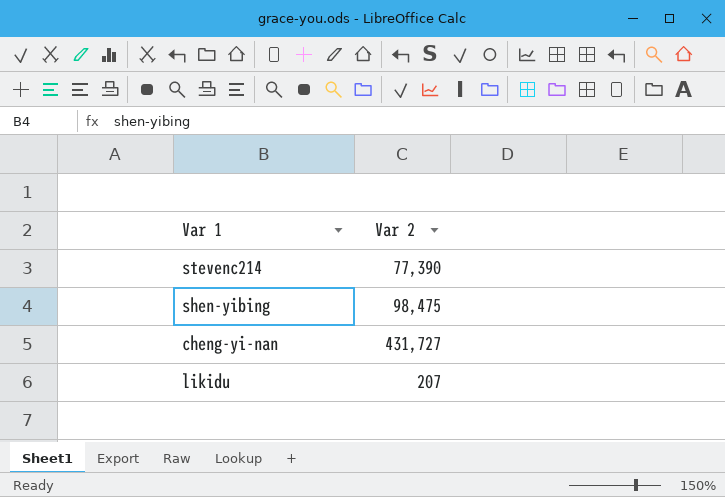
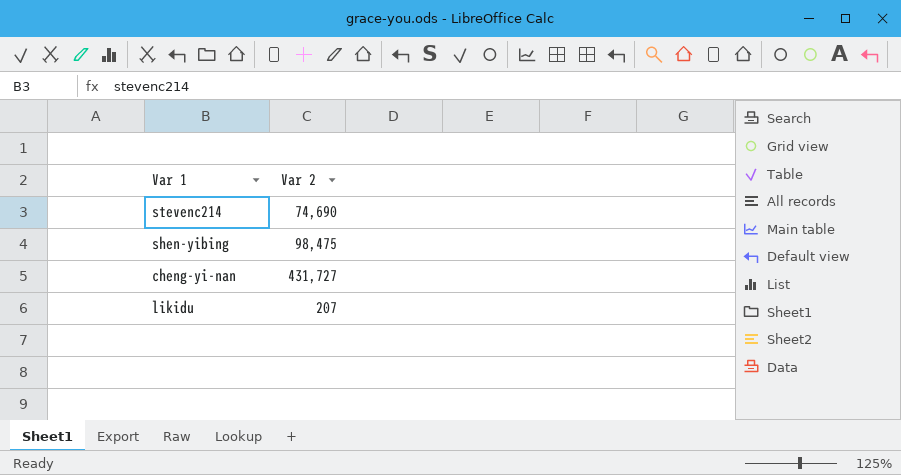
stevenc214 | Var 2: 77,390 -> 74,690

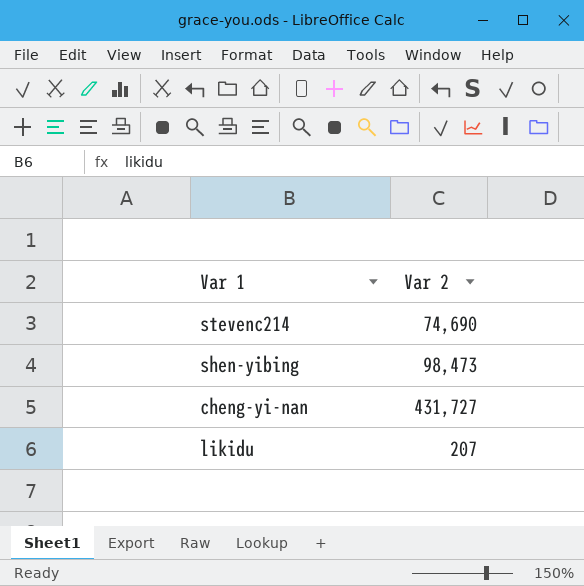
shen-yibing | Var 2: 98,475 -> 98,473

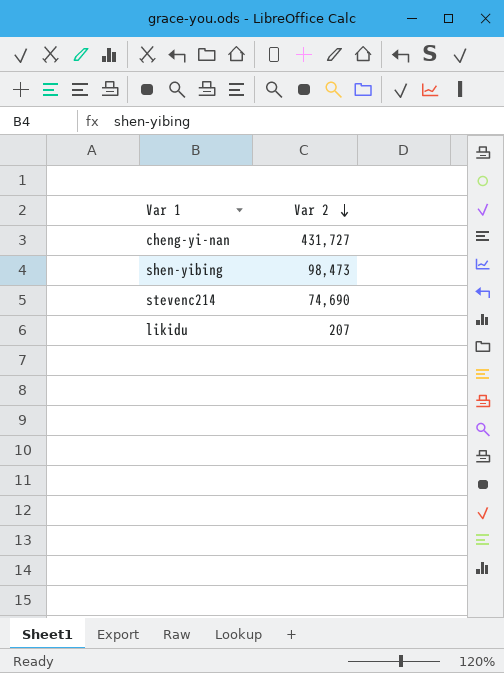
row order: none -> Var 2 descending

